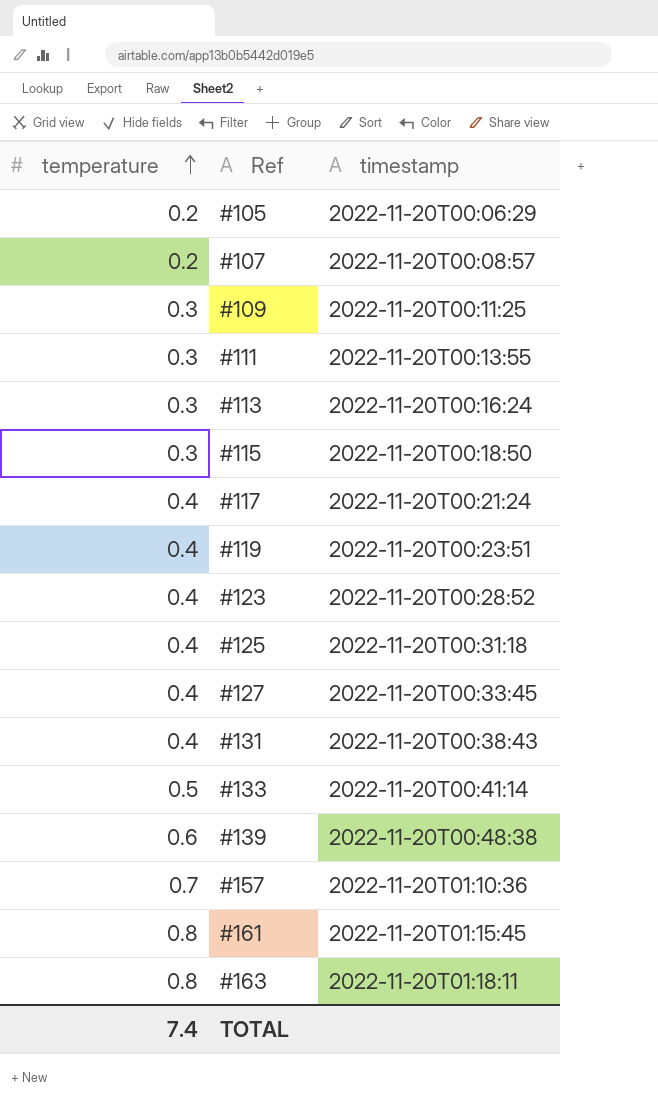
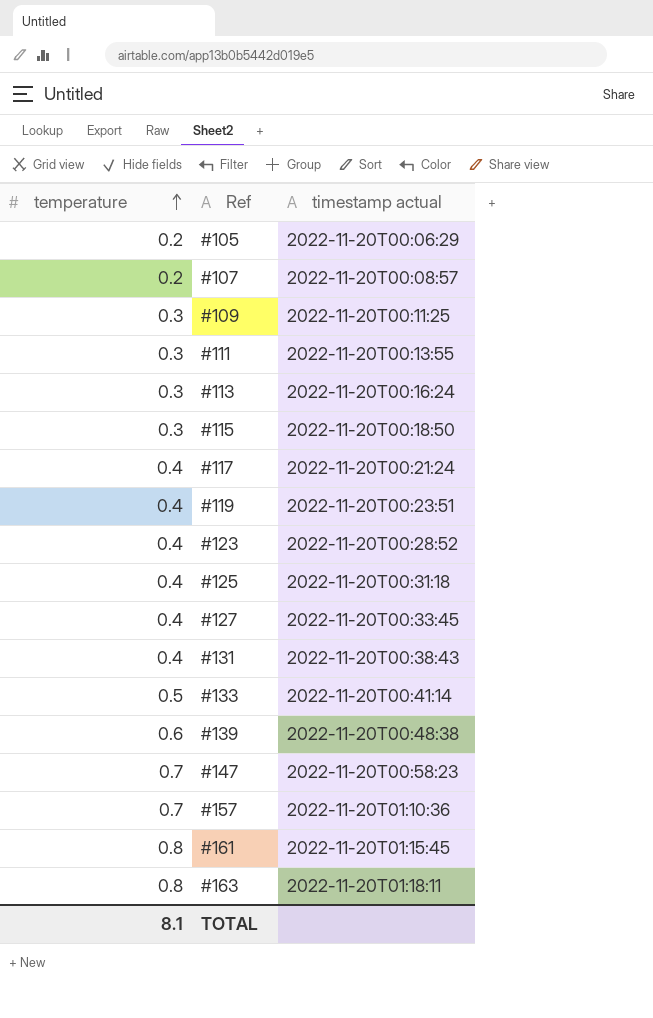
column name: timestamp -> timestamp actual
row #147: none -> 0.7 | 2022-11-20T00:58:23
TOTAL | temperature: 7.4 -> 8.1

